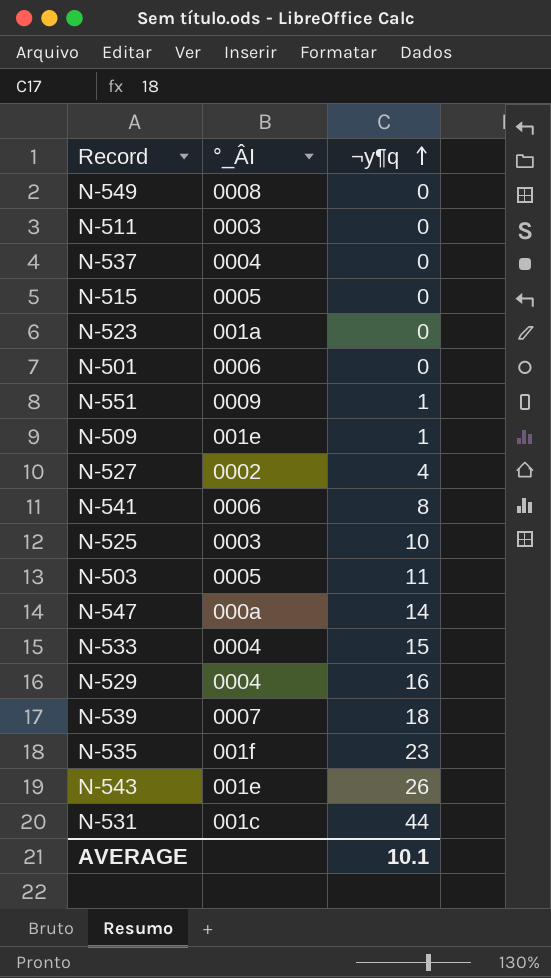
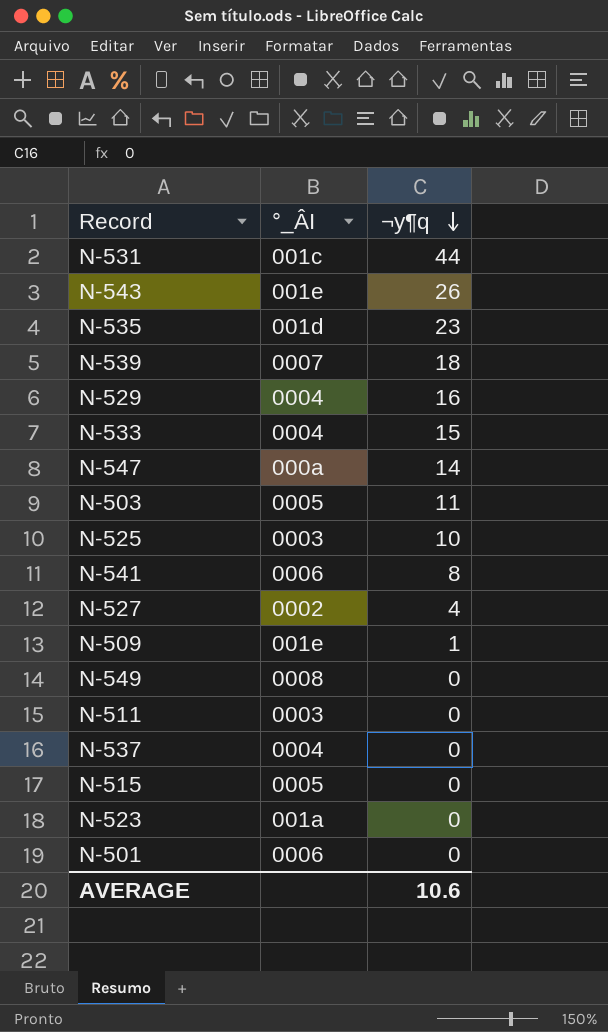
row order: ¬y¶q ascending -> ¬y¶q descending
row N-551: 0009 | 1 -> none
N-535 | °_ÂI: 001f -> 001d
AVERAGE | ¬y¶q: 10.1 -> 10.6

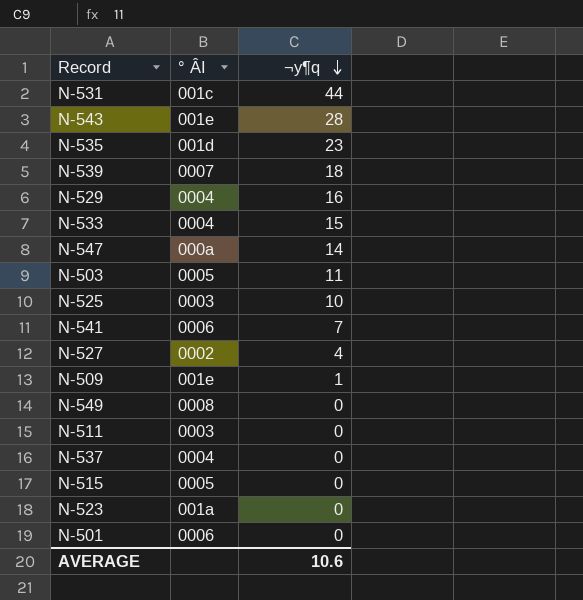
column name: °_ÂI -> ° ÂI
N-543 | ¬y¶q: 26 -> 28
N-541 | ¬y¶q: 8 -> 7

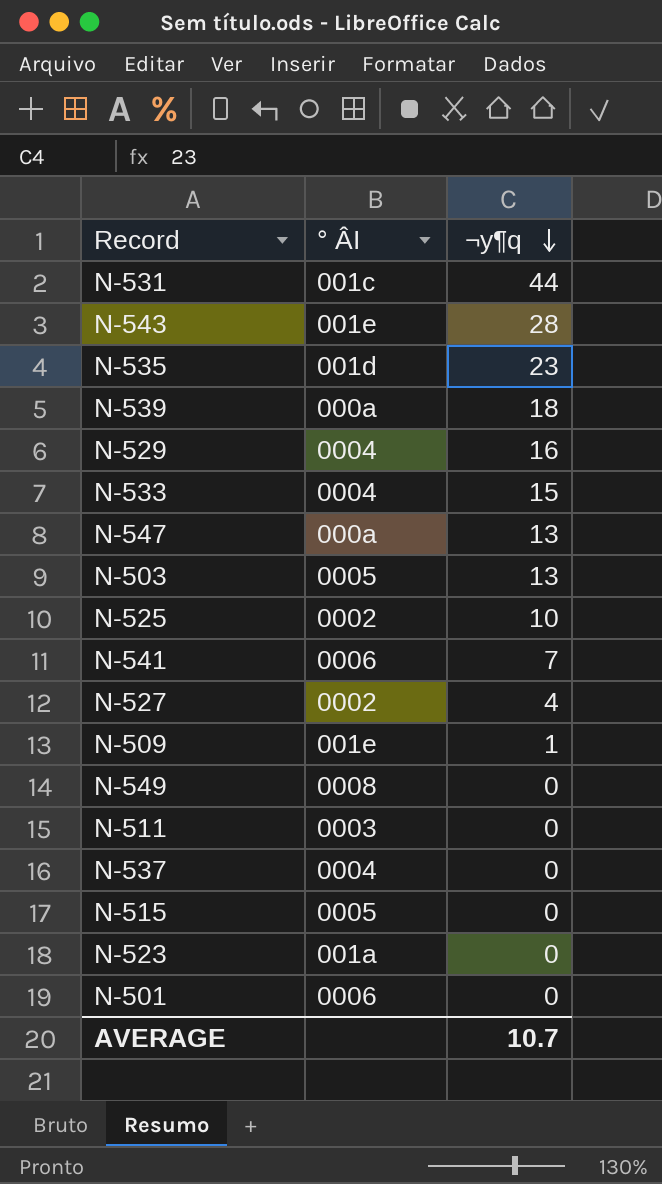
N-539 | ° ÂI: 0007 -> 000a
N-547 | ¬y¶q: 14 -> 13
N-503 | ¬y¶q: 11 -> 13
N-525 | ° ÂI: 0003 -> 0002
AVERAGE | ¬y¶q: 10.6 -> 10.7

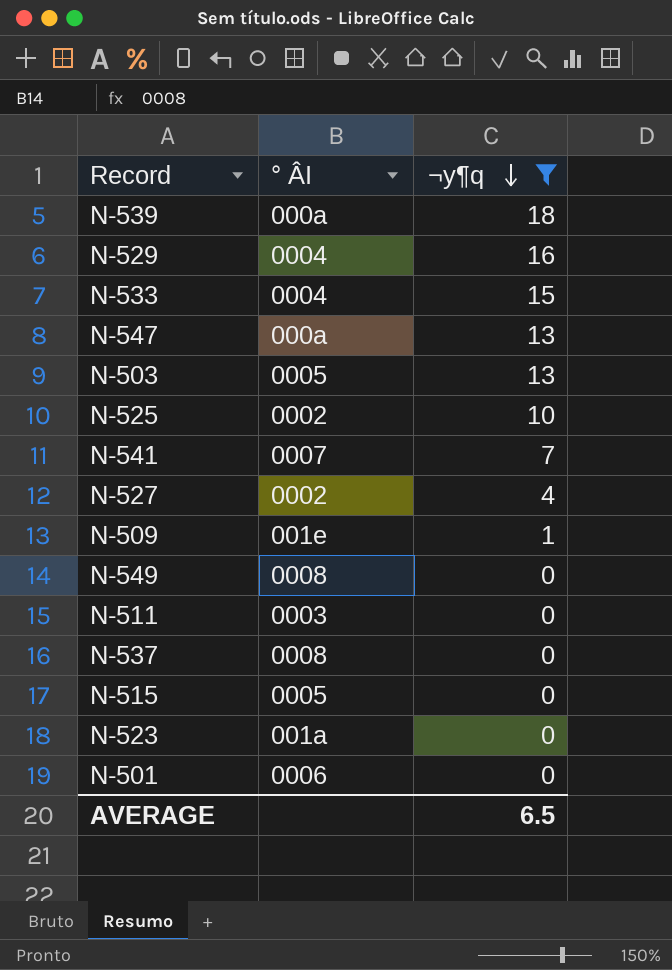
filter: none -> ¬y¶q <= 18
N-541 | ° ÂI: 0006 -> 0007
N-537 | ° ÂI: 0004 -> 0008
AVERAGE | ¬y¶q: 10.7 -> 6.5

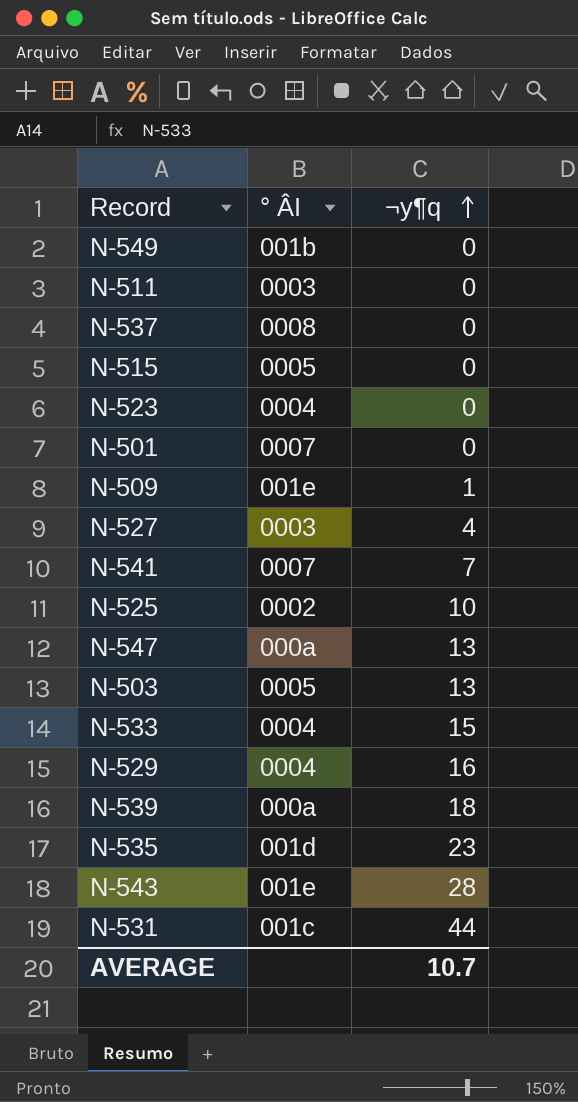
filter: ¬y¶q <= 18 -> none
row order: ¬y¶q descending -> ¬y¶q ascending
N-549 | ° ÂI: 0008 -> 001b
N-523 | ° ÂI: 001a -> 0004
N-501 | ° ÂI: 0006 -> 0007
N-527 | ° ÂI: 0002 -> 0003
AVERAGE | ¬y¶q: 6.5 -> 10.7

